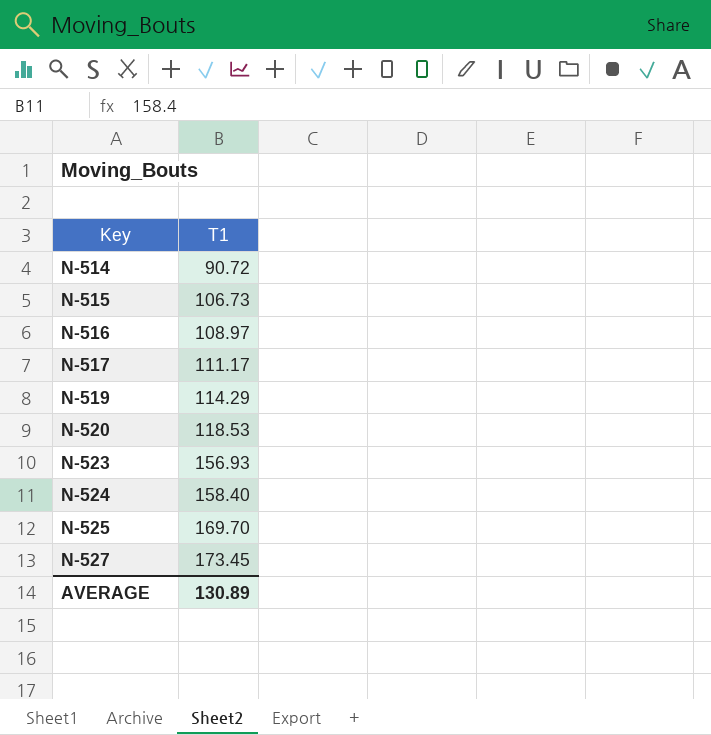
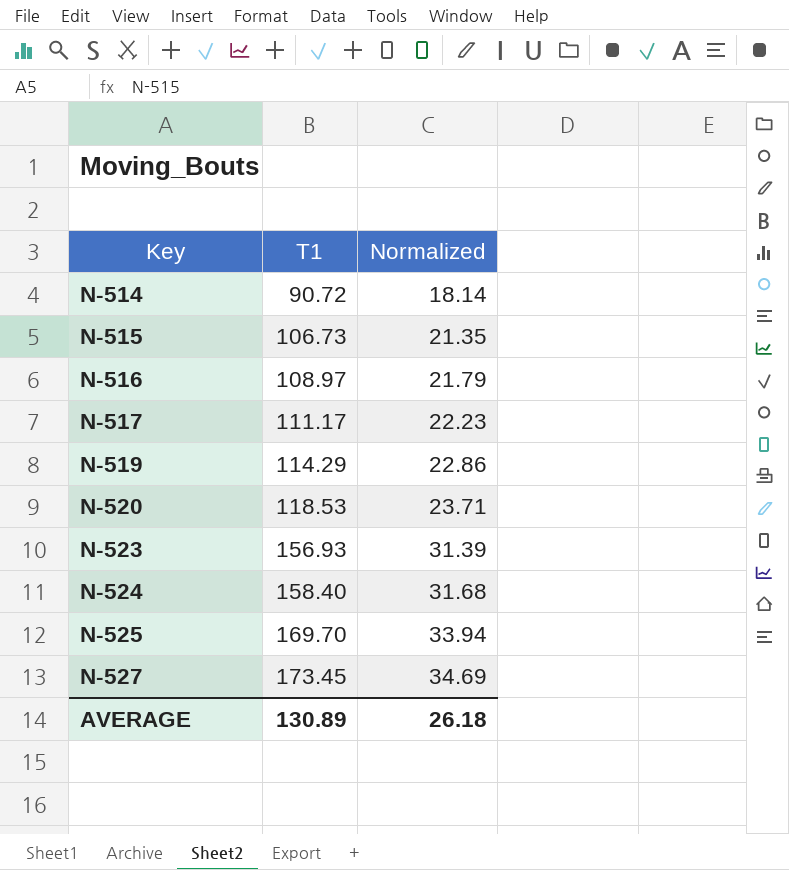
column Normalized | formula: none -> [T1] * 0.2

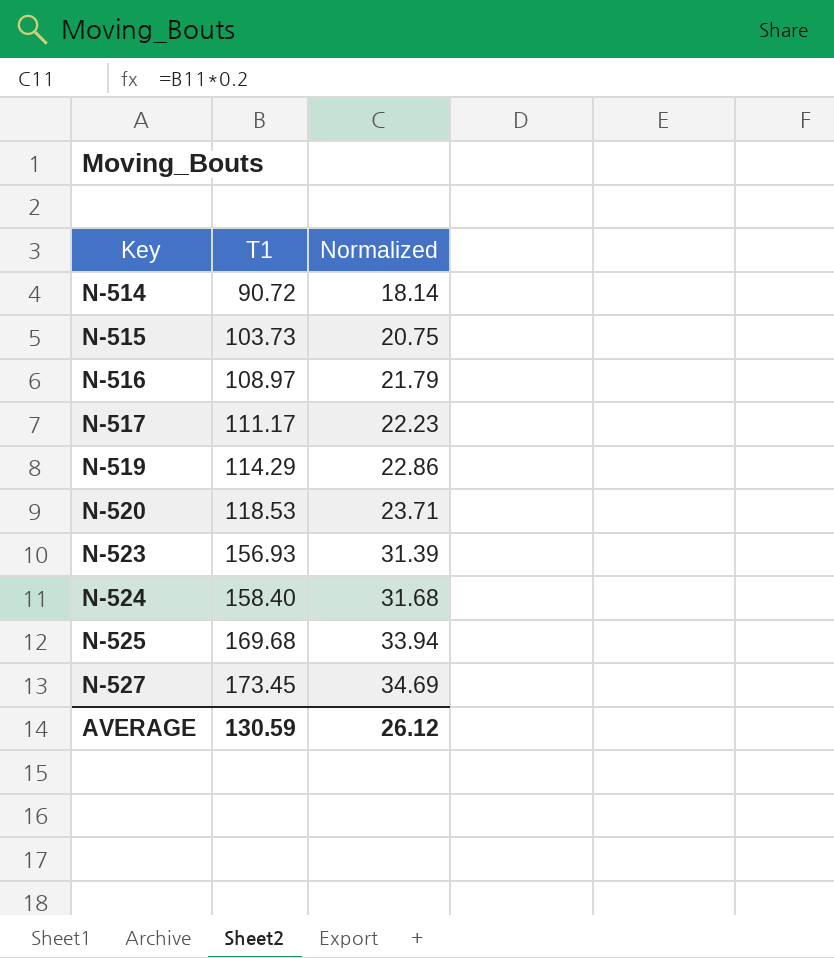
N-515 | T1: 106.73 -> 103.73
N-515 | Normalized: 21.35 -> 20.75
N-525 | T1: 169.70 -> 169.68
AVERAGE | T1: 130.89 -> 130.59
AVERAGE | Normalized: 26.18 -> 26.12

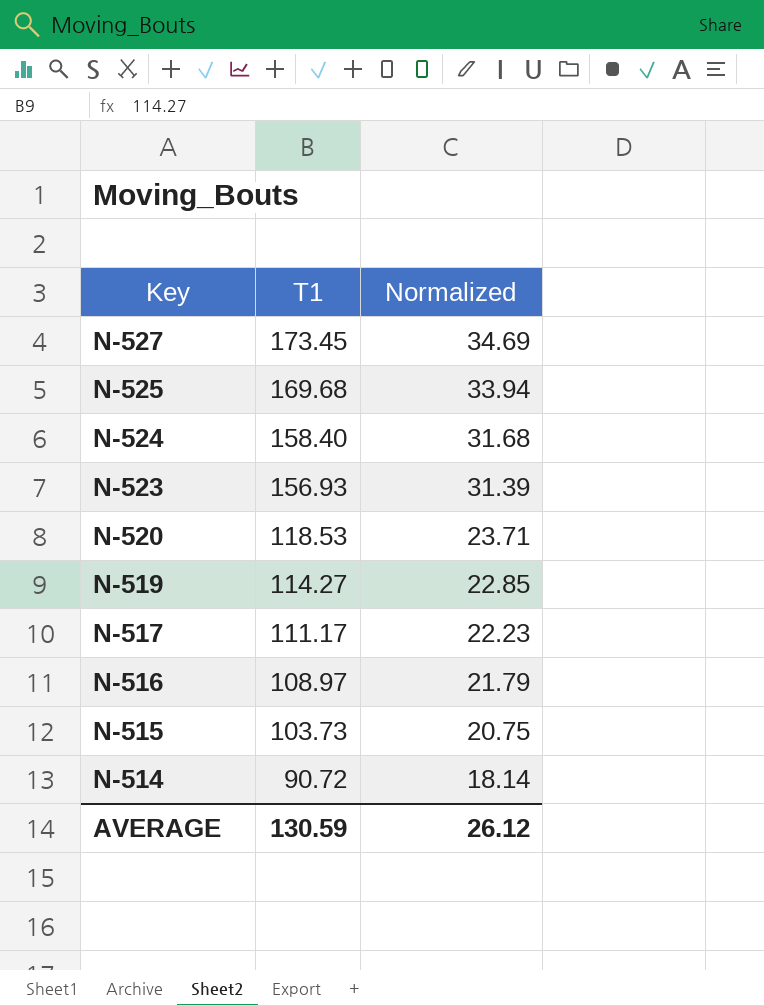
row order: Key ascending -> Key descending
N-519 | T1: 114.29 -> 114.27
N-519 | Normalized: 22.86 -> 22.85

